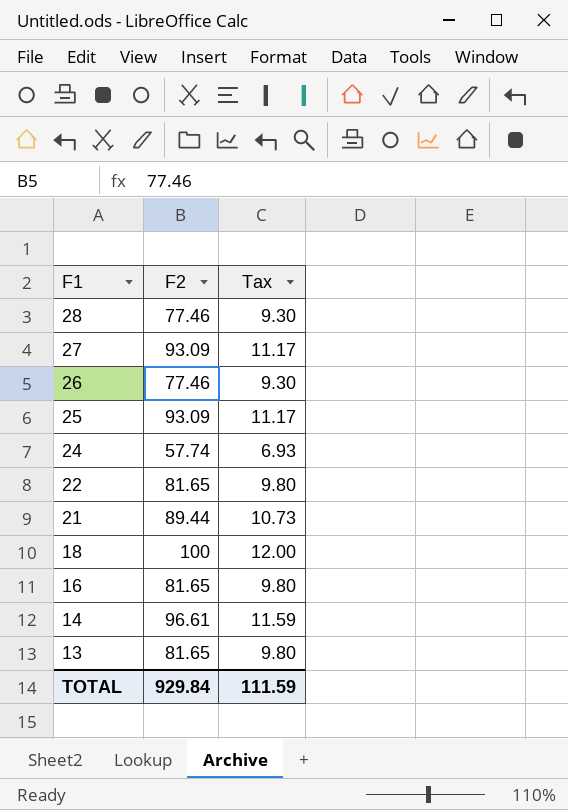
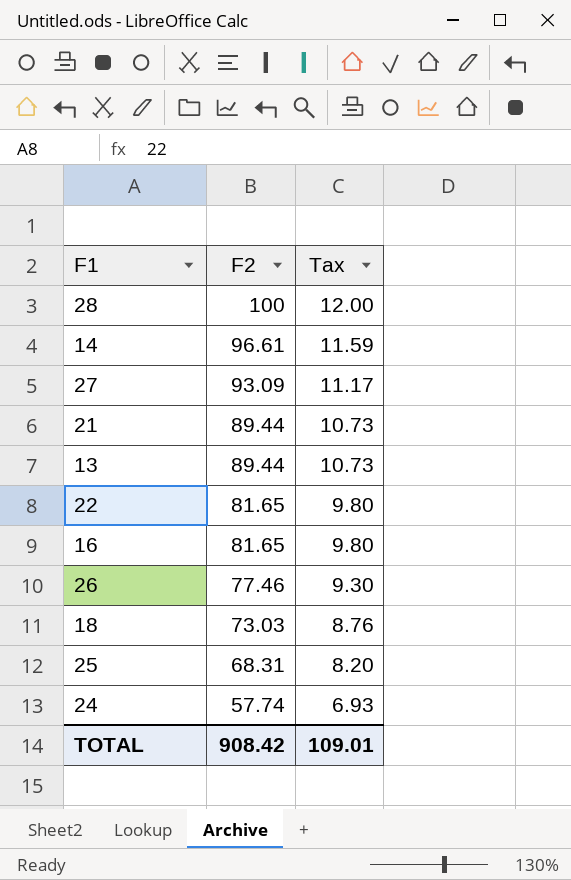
row order: F1 descending -> F2 descending
28 | F2: 77.46 -> 100
28 | Tax: 9.30 -> 12.00
13 | F2: 81.65 -> 89.44
13 | Tax: 9.80 -> 10.73
18 | F2: 100 -> 73.03
18 | Tax: 12.00 -> 8.76
25 | F2: 93.09 -> 68.31
25 | Tax: 11.17 -> 8.20
TOTAL | F2: 929.84 -> 908.42
TOTAL | Tax: 111.59 -> 109.01

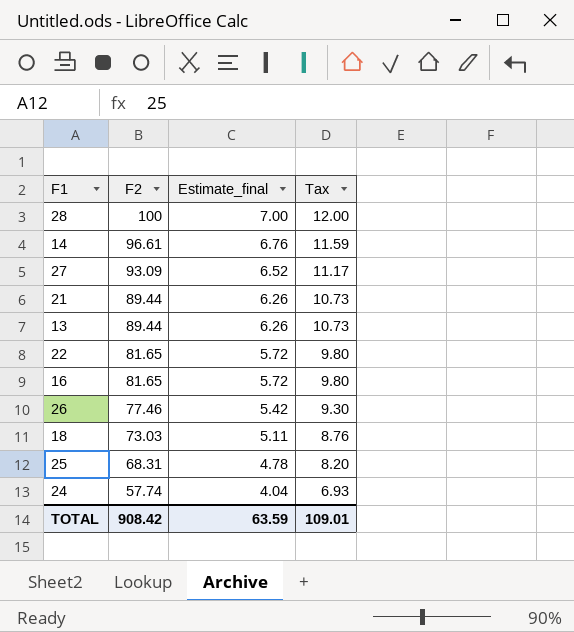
column Estimate_final | formula: none -> [F2] * 0.07

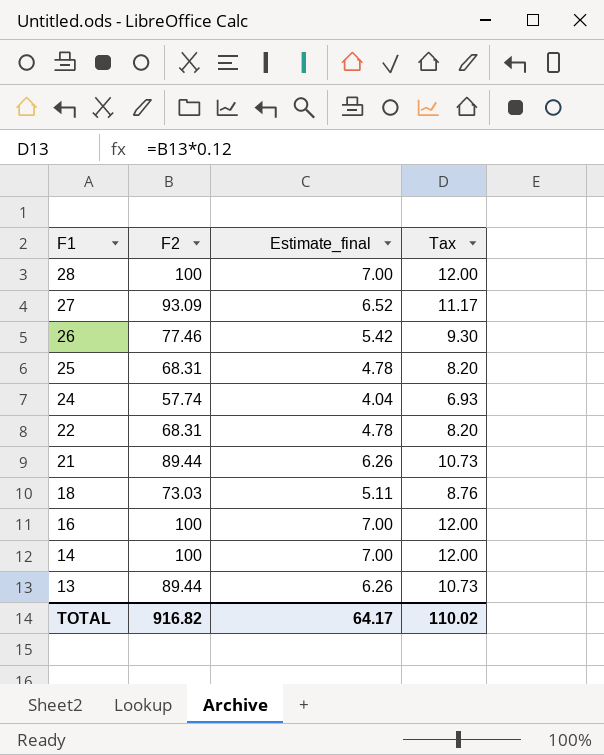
row order: F2 descending -> F1 descending
22 | F2: 81.65 -> 68.31
22 | Estimate_final: 5.72 -> 4.78
22 | Tax: 9.80 -> 8.20
16 | F2: 81.65 -> 100
16 | Estimate_final: 5.72 -> 7.00
16 | Tax: 9.80 -> 12.00
14 | F2: 96.61 -> 100
14 | Estimate_final: 6.76 -> 7.00
14 | Tax: 11.59 -> 12.00
TOTAL | F2: 908.42 -> 916.82
TOTAL | Estimate_final: 63.59 -> 64.17
TOTAL | Tax: 109.01 -> 110.02

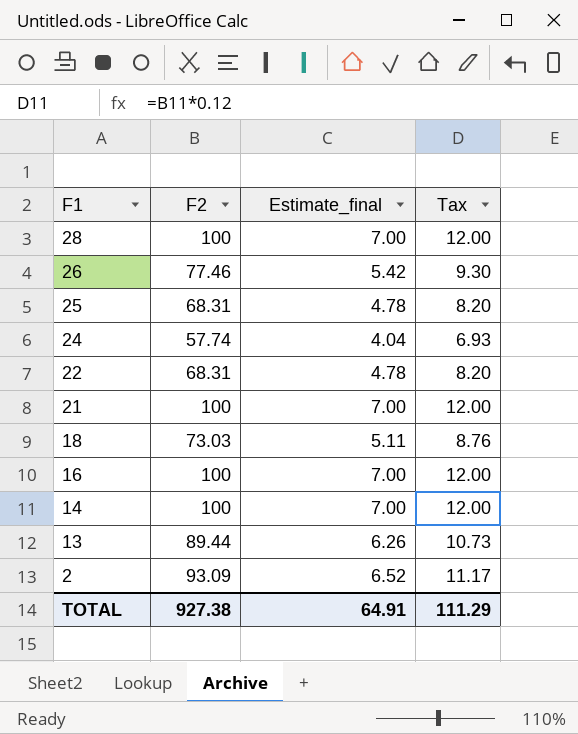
row 27: 93.09 | 6.52 | 11.17 -> none
21 | F2: 89.44 -> 100
21 | Estimate_final: 6.26 -> 7.00
21 | Tax: 10.73 -> 12.00
row 2: none -> 93.09 | 6.52 | 11.17
TOTAL | F2: 916.82 -> 927.38
TOTAL | Estimate_final: 64.17 -> 64.91
TOTAL | Tax: 110.02 -> 111.29

